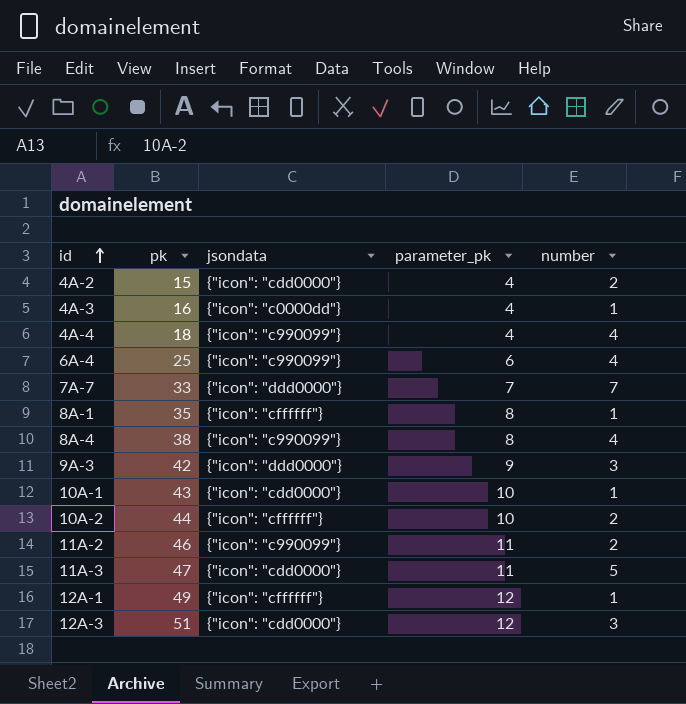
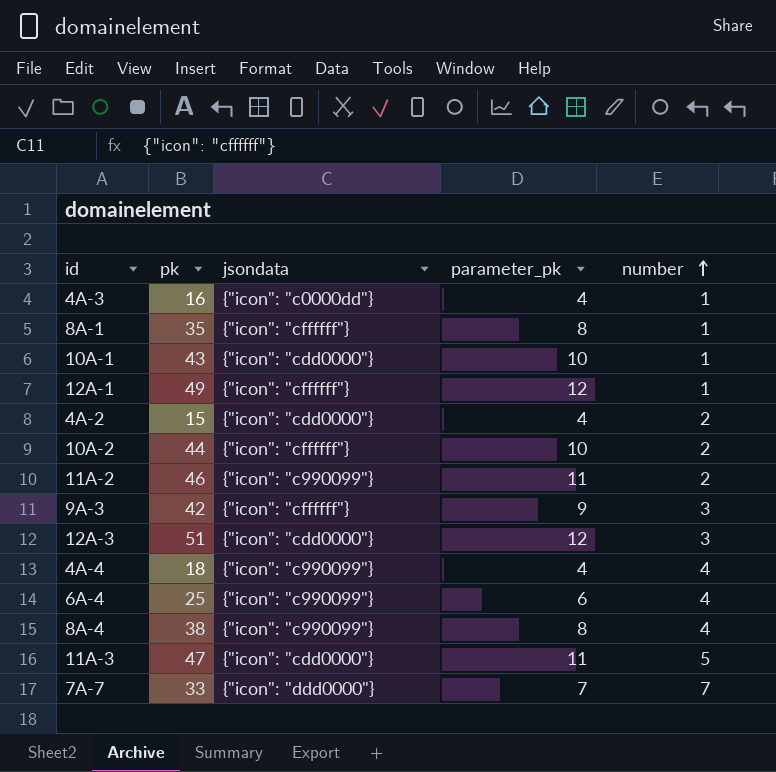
row order: id ascending -> number ascending
9A-3 | jsondata: {"icon": "ddd0000"} -> {"icon": "cffffff"}

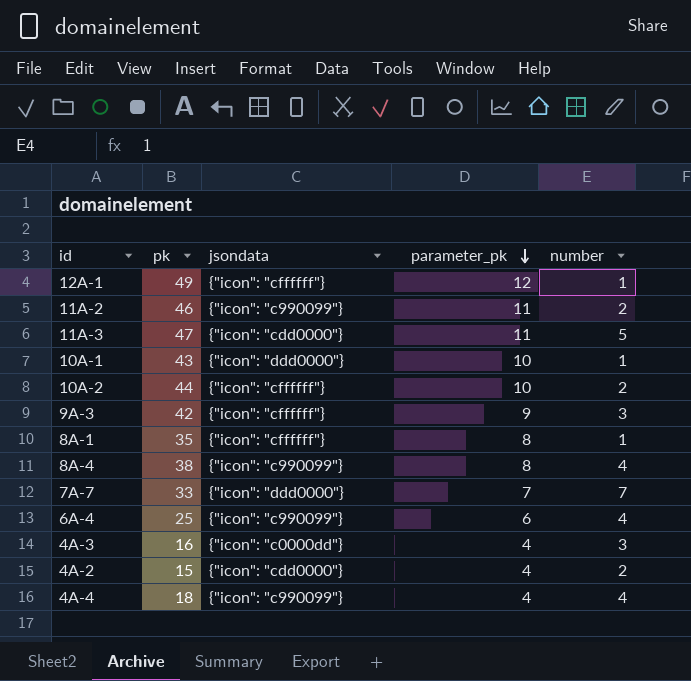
row order: number ascending -> parameter_pk descending
row 12A-3: 51 | {"icon": "cdd0000"} | 12 | 3 -> none
10A-1 | jsondata: {"icon": "cdd0000"} -> {"icon": "ddd0000"}
4A-3 | number: 1 -> 3

